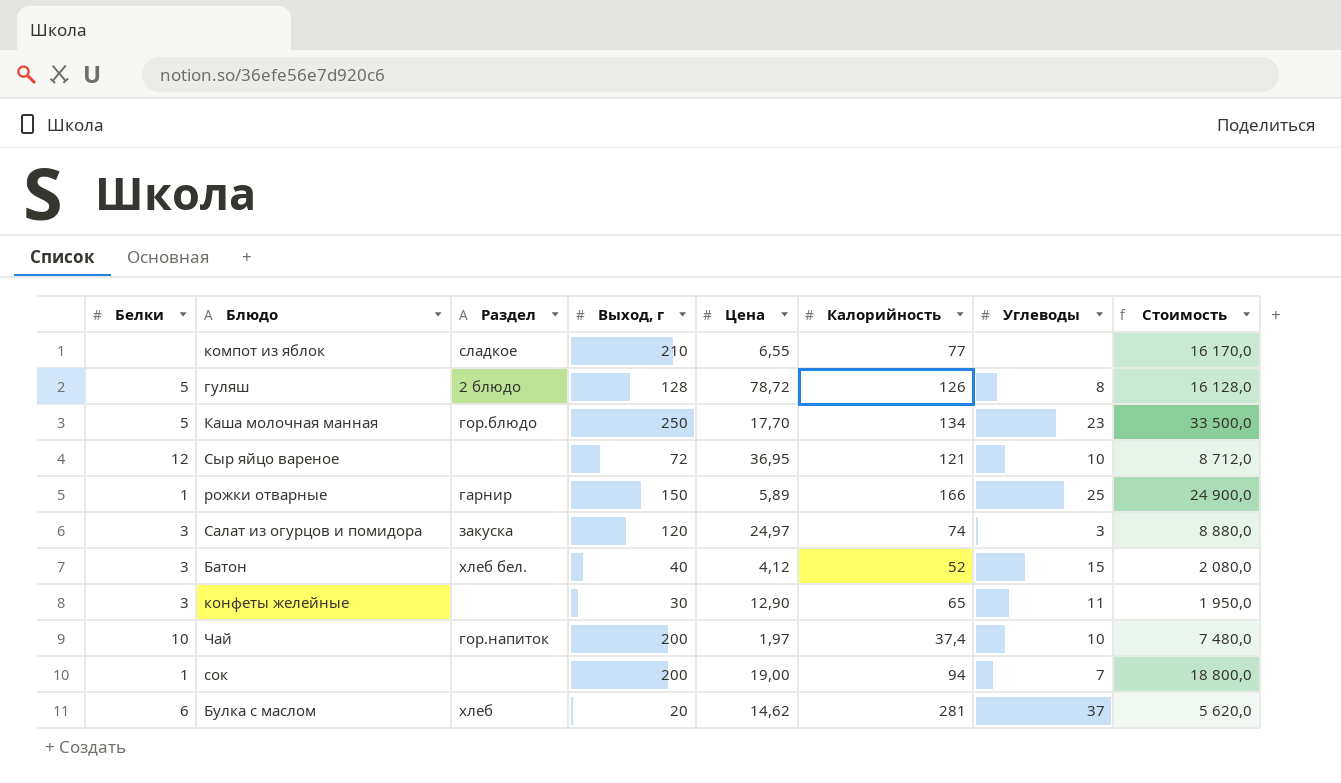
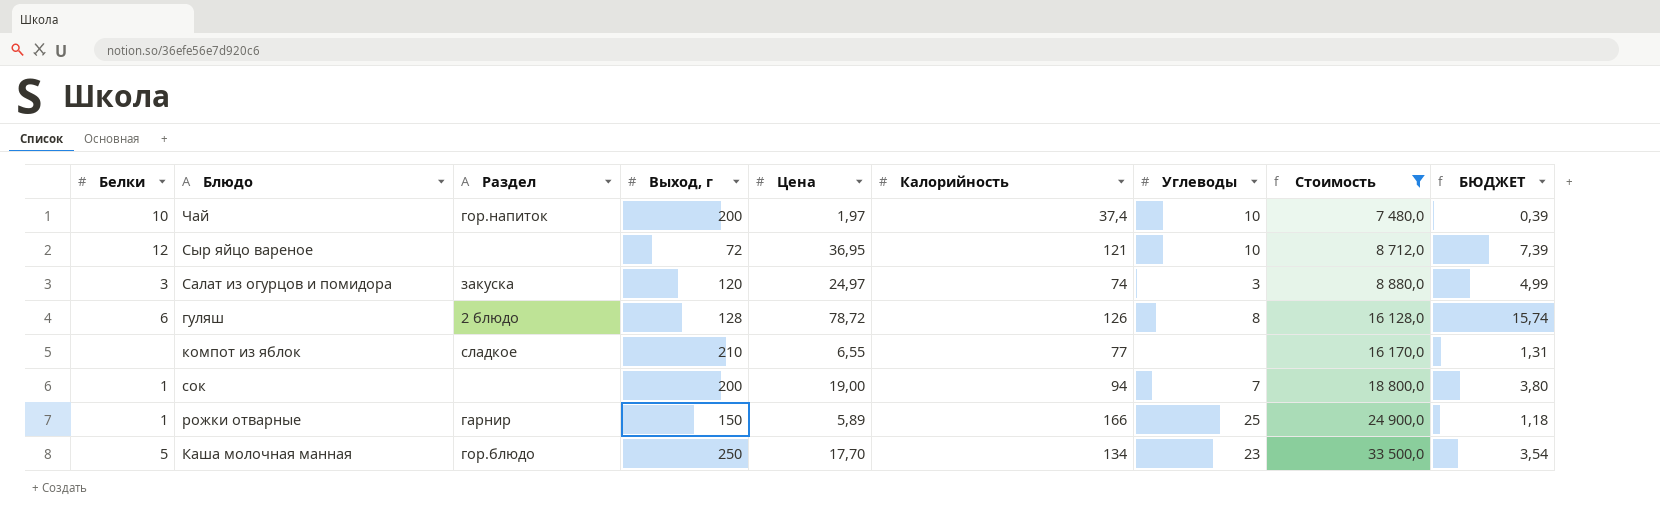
filter: none -> Стоимость >= 7 480,0
row order: none -> Стоимость ascending
column БЮДЖЕТ | formula: none -> [Цена] * 0,2
гуляш | Белки: 5 -> 6

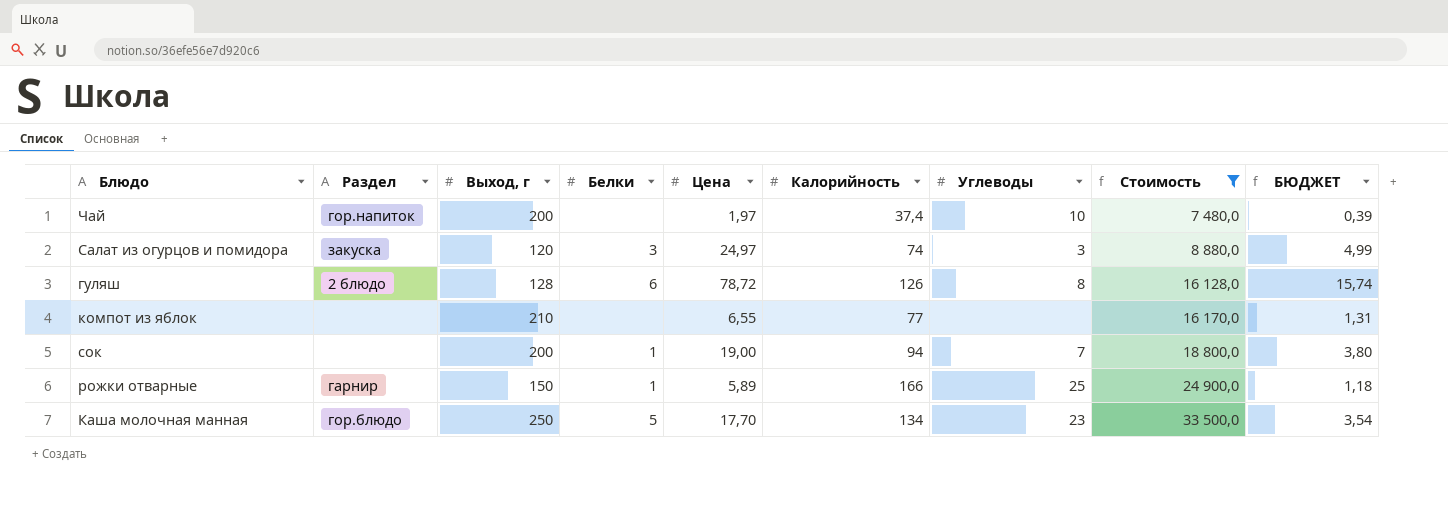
column Белки | position: 1 -> 4
row Сыр яйцо вареное: 12 | none | 72 | 36,95 | 121 | 10 | 8 712,0 | 7,39 -> none
Чай | Белки: 10 -> none
компот из яблок | Раздел: сладкое -> none

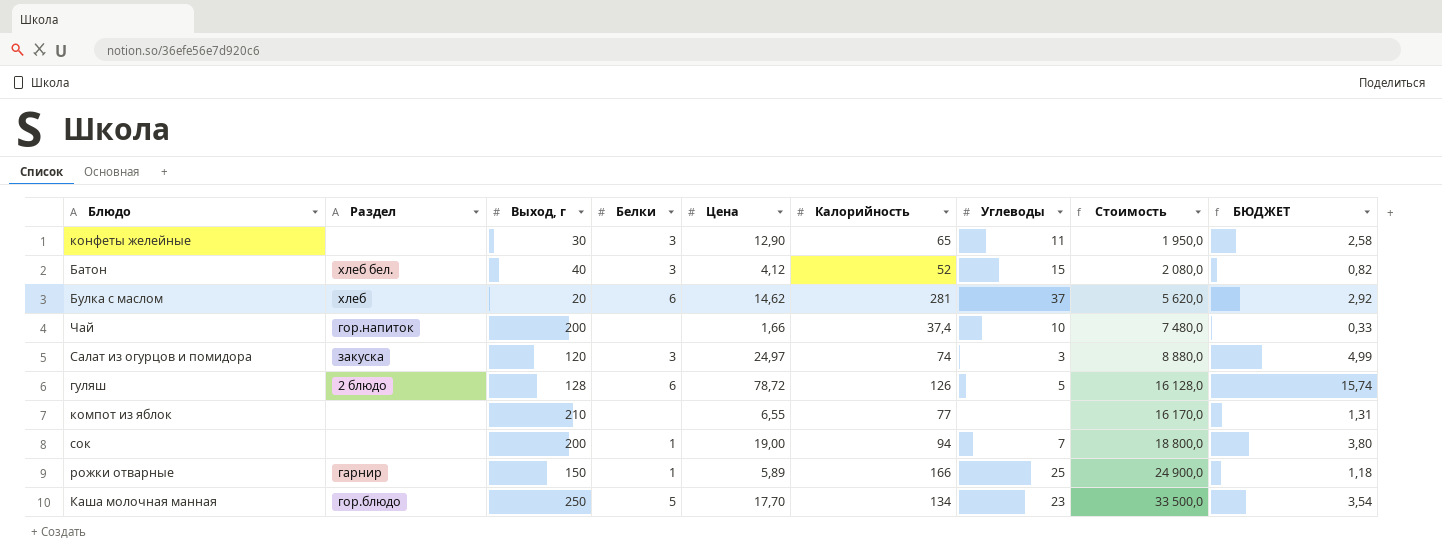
filter: Стоимость >= 7 480,0 -> none
Чай | Цена: 1,97 -> 1,66
Чай | БЮДЖЕТ: 0,39 -> 0,33
гуляш | Углеводы: 8 -> 5

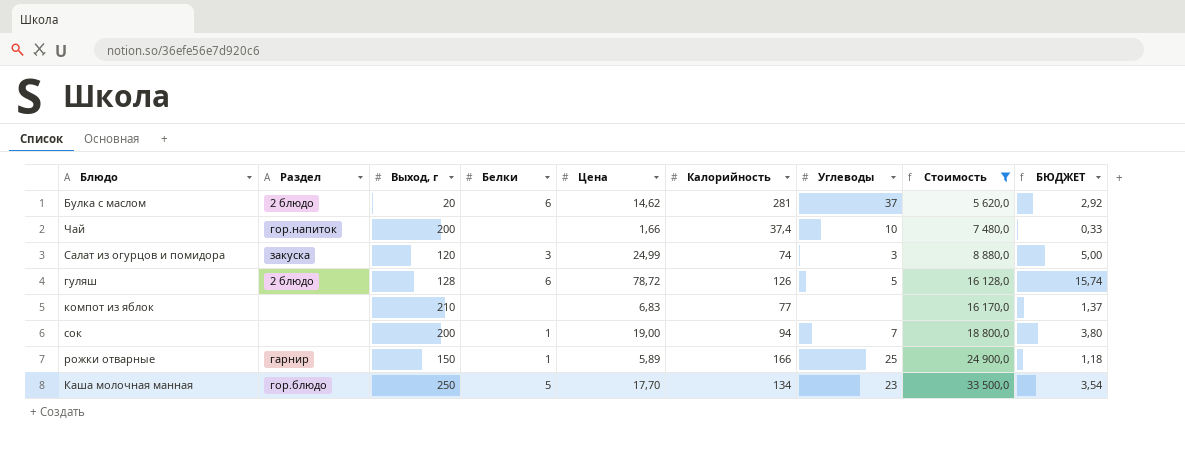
filter: none -> Стоимость >= 5 620,0
Булка с маслом | Раздел: хлеб -> 2 блюдо
Салат из огурцов и помидора | Цена: 24,97 -> 24,99
Салат из огурцов и помидора | БЮДЖЕТ: 4,99 -> 5,00
компот из яблок | Цена: 6,55 -> 6,83
компот из яблок | БЮДЖЕТ: 1,31 -> 1,37

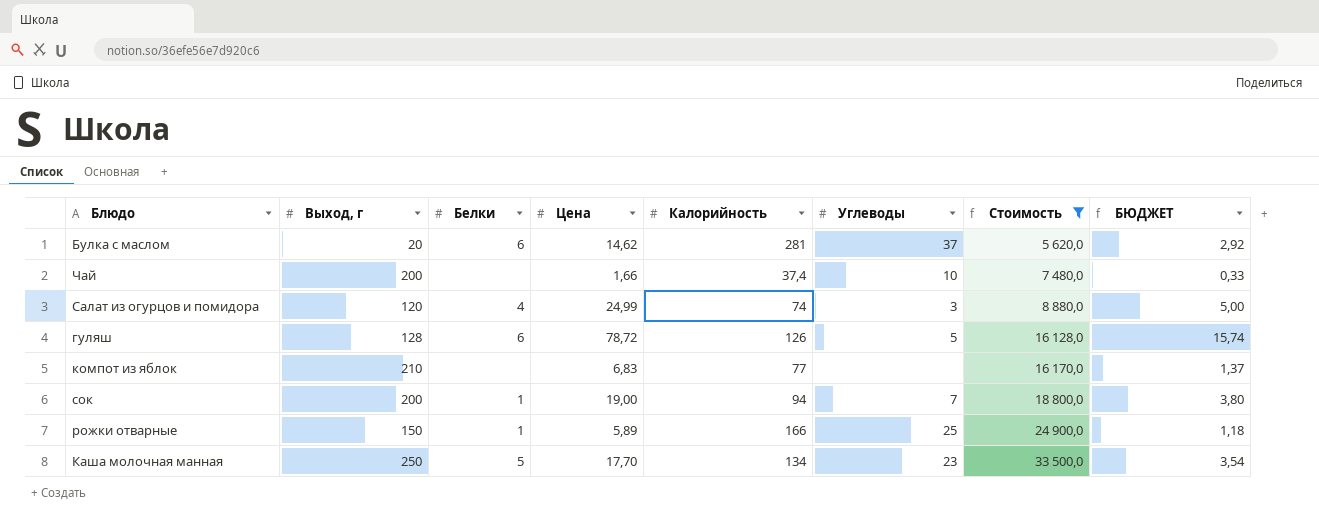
column Раздел | position: 2 -> none
Салат из огурцов и помидора | Белки: 3 -> 4

